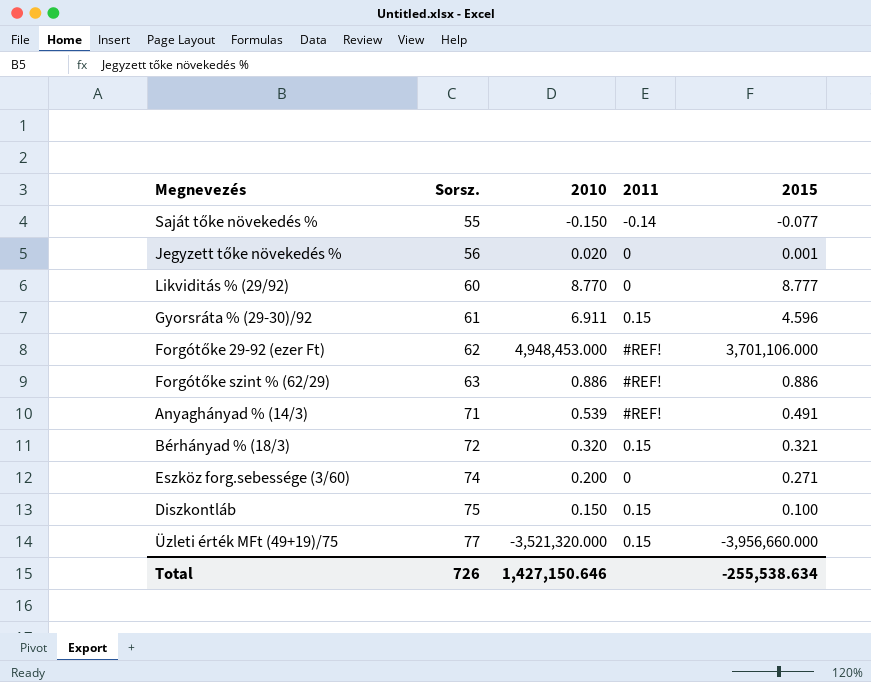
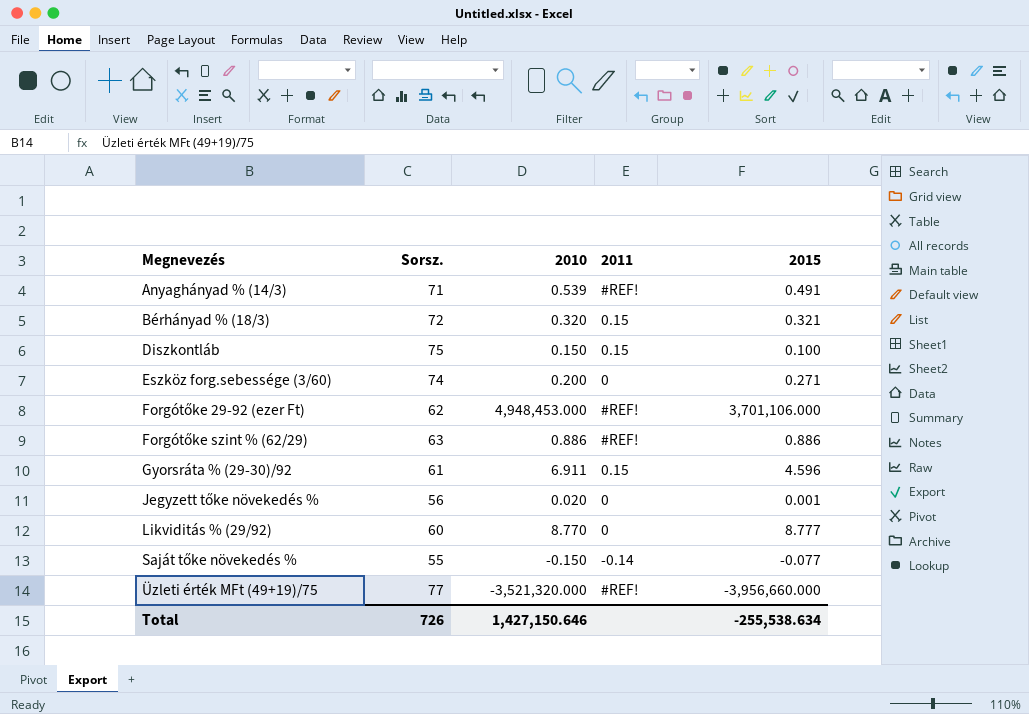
row order: Sorsz. ascending -> Megnevezés ascending
Üzleti érték MFt (49+19)/75 | 2011: 0.15 -> #REF!

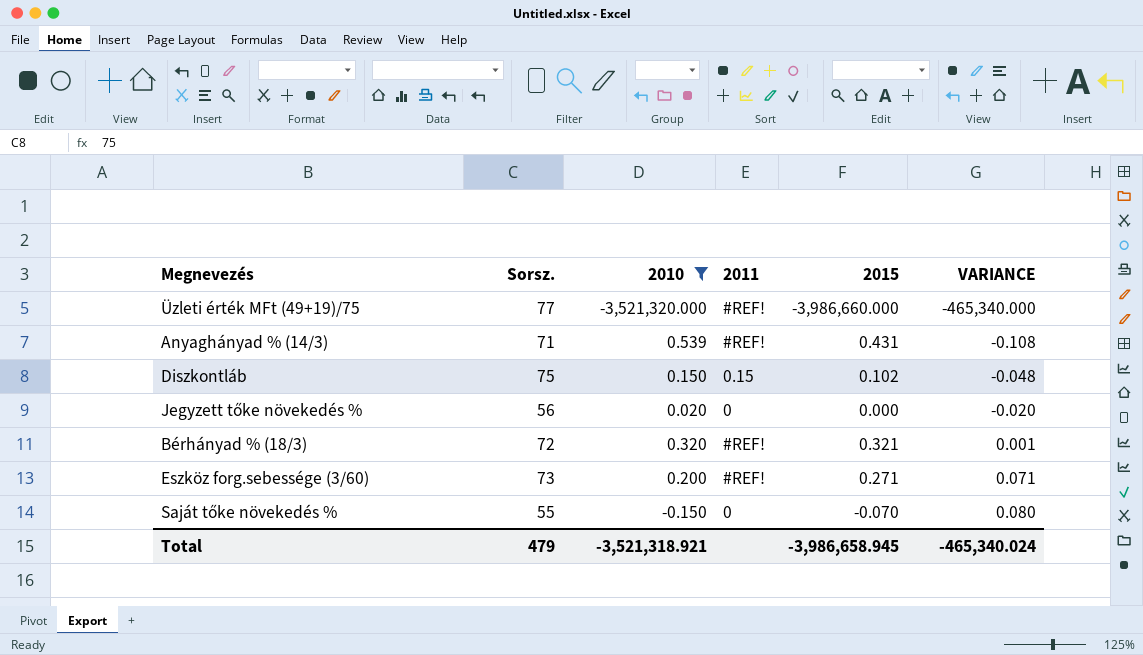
filter: none -> 2010 <= 0.539
row order: Megnevezés ascending -> VARIANCE ascending
column VARIANCE | formula: none -> [2015] - [2010]
Üzleti érték MFt (49+19)/75 | 2015: -3,956,660.000 -> -3,986,660.000
Anyaghányad % (14/3) | 2015: 0.491 -> 0.431
Diszkontláb | 2015: 0.100 -> 0.102
Jegyzett tőke növekedés % | 2015: 0.001 -> 0.000
Bérhányad % (18/3) | 2011: 0.15 -> #REF!
Eszköz forg.sebessége (3/60) | Sorsz.: 74 -> 73
Eszköz forg.sebessége (3/60) | 2011: 0 -> #REF!
Saját tőke növekedés % | 2011: -0.14 -> 0
Saját tőke növekedés % | 2015: -0.077 -> -0.070
Total | Sorsz.: 726 -> 479
Total | 2010: 1,427,150.646 -> -3,521,318.921
Total | 2015: -255,538.634 -> -3,986,658.945

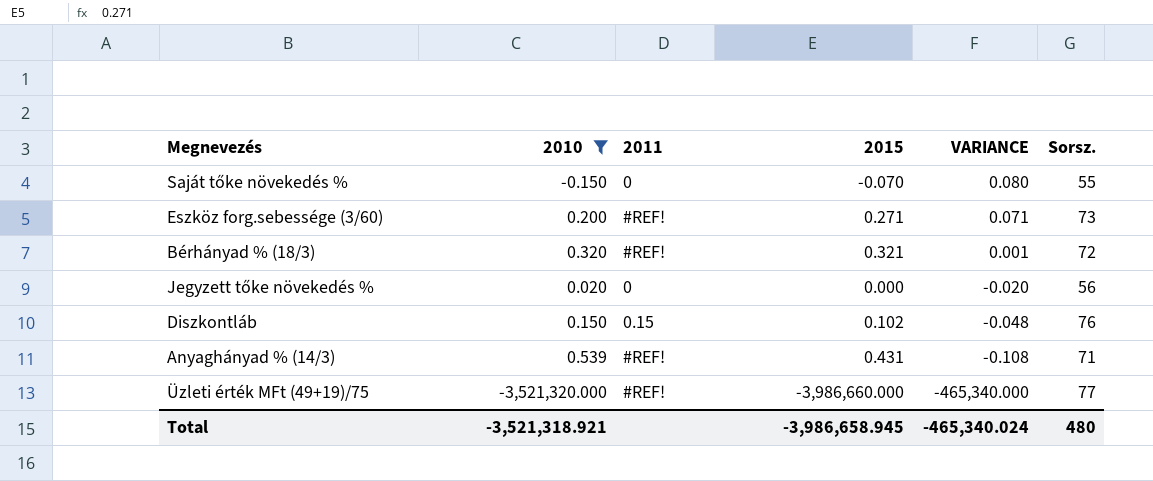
row order: VARIANCE ascending -> VARIANCE descending
column Sorsz. | position: 2 -> 6
Diszkontláb | Sorsz.: 75 -> 76
Total | Sorsz.: 479 -> 480

